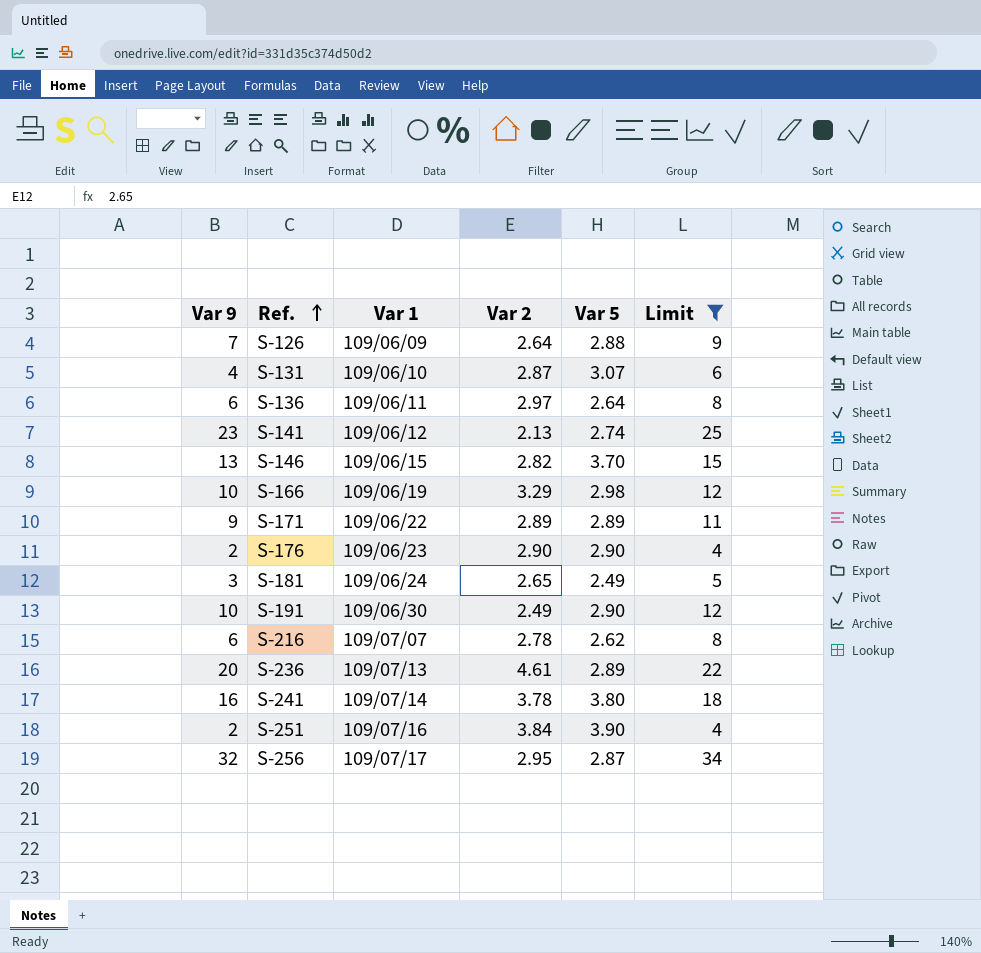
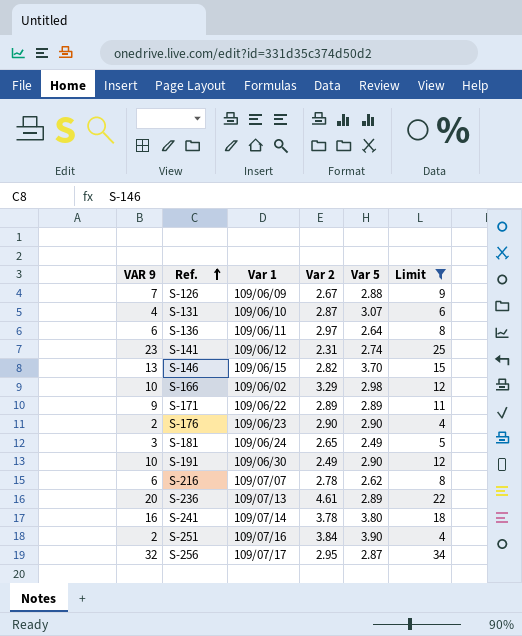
column name: Var 9 -> VAR 9
S-126 | Var 2: 2.64 -> 2.67
S-141 | Var 2: 2.13 -> 2.31
S-166 | Var 1: 109/06/19 -> 109/06/02

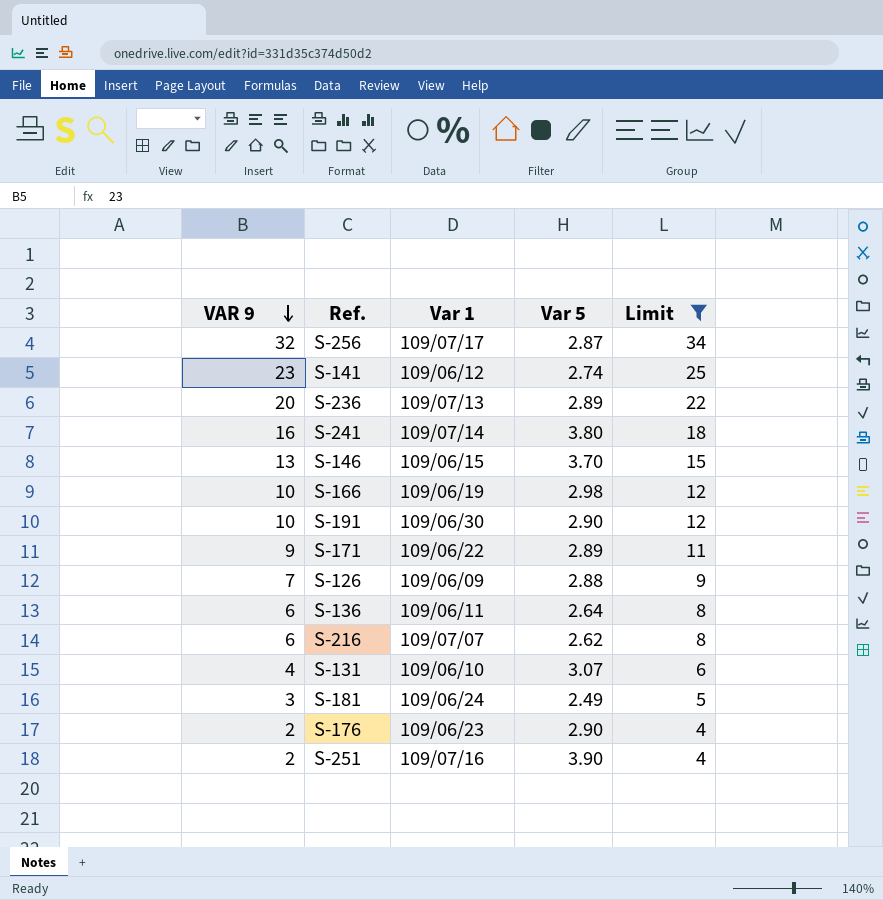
row order: Ref. ascending -> VAR 9 descending
column Var 2 | position: 4 -> none
S-166 | Var 1: 109/06/02 -> 109/06/19

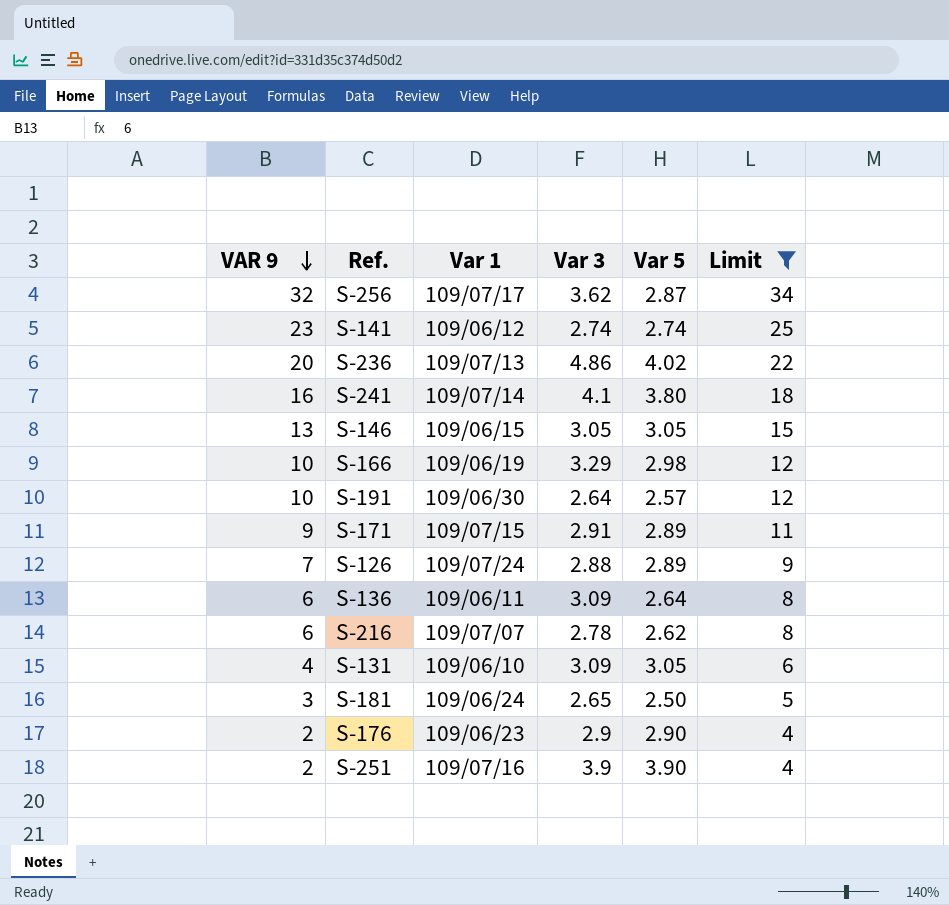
column Var 3 | position: none -> 4
S-236 | Var 5: 2.89 -> 4.02
S-146 | Var 5: 3.70 -> 3.05
S-191 | Var 5: 2.90 -> 2.57
S-171 | Var 1: 109/06/22 -> 109/07/15
S-126 | Var 1: 109/06/09 -> 109/07/24
S-126 | Var 5: 2.88 -> 2.89
S-131 | Var 5: 3.07 -> 3.05
S-181 | Var 5: 2.49 -> 2.50

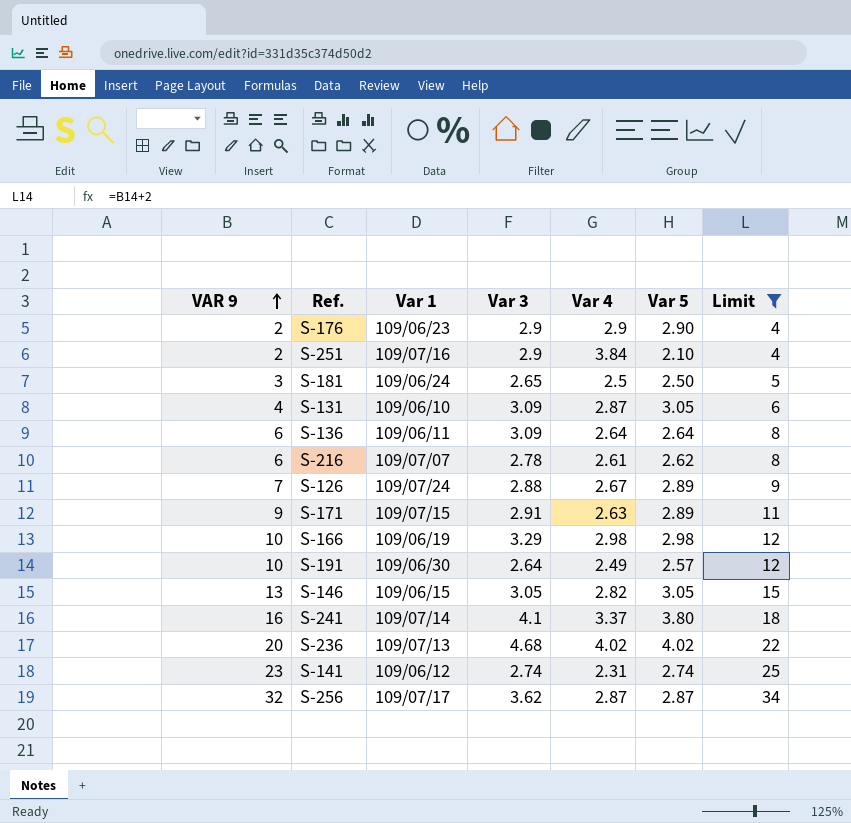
row order: VAR 9 descending -> VAR 9 ascending
column Var 4 | position: none -> 5
S-251 | Var 3: 3.9 -> 2.9
S-251 | Var 5: 3.90 -> 2.10
S-236 | Var 3: 4.86 -> 4.68

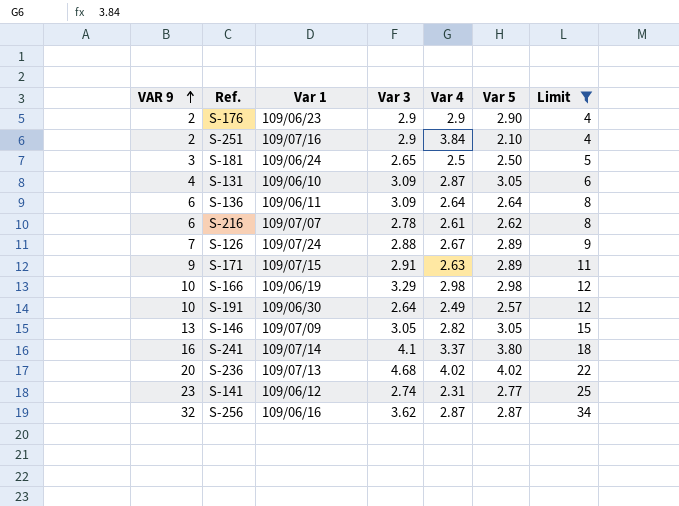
S-146 | Var 1: 109/06/15 -> 109/07/09
S-141 | Var 5: 2.74 -> 2.77
S-256 | Var 1: 109/07/17 -> 109/06/16

